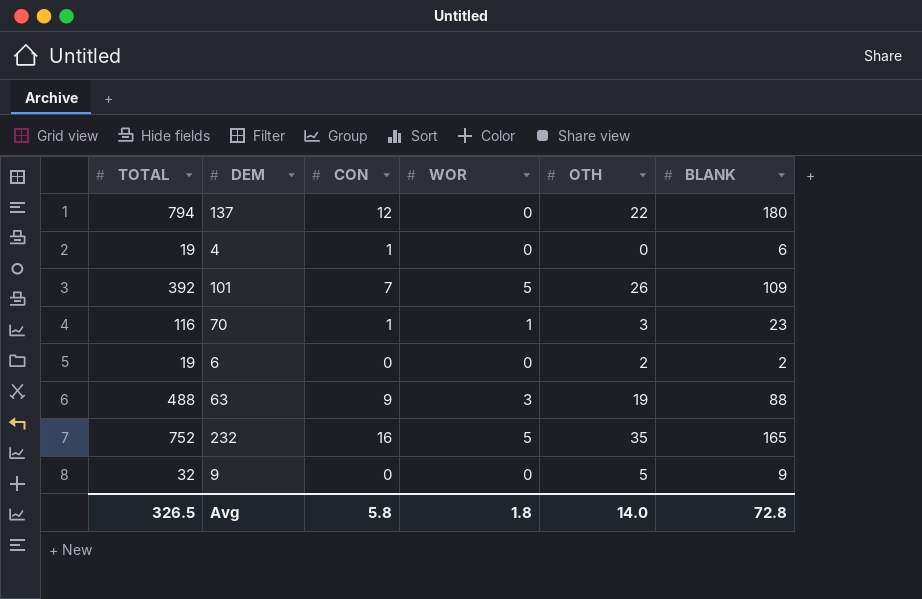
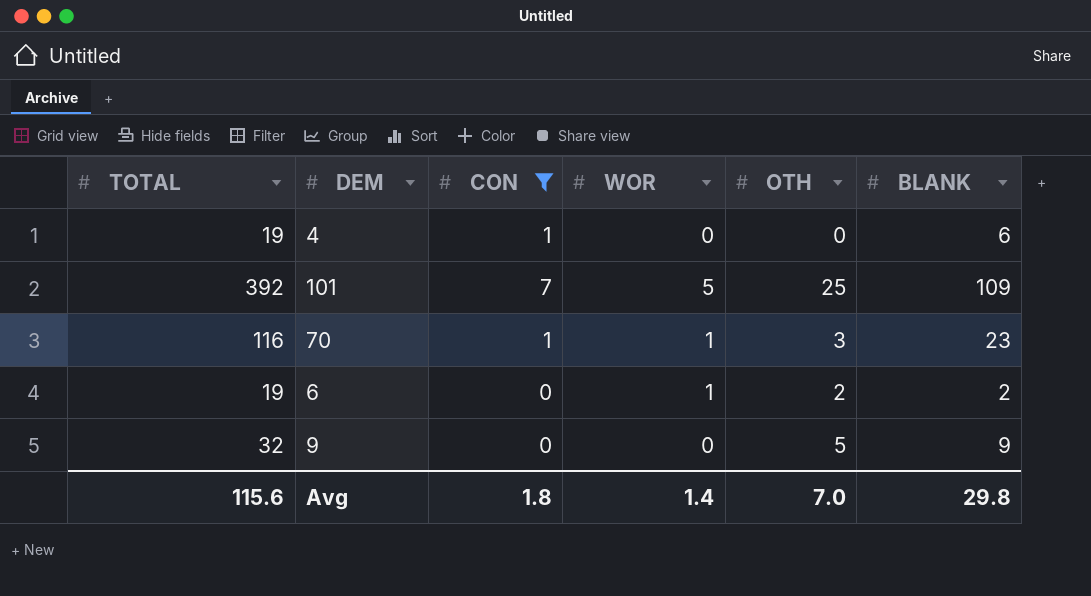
filter: none -> CON <= 7
101 | OTH: 26 -> 25
6 | WOR: 0 -> 1
Avg | TOTAL: 326.5 -> 115.6
Avg | CON: 5.8 -> 1.8
Avg | WOR: 1.8 -> 1.4
Avg | OTH: 14.0 -> 7.0
Avg | BLANK: 72.8 -> 29.8

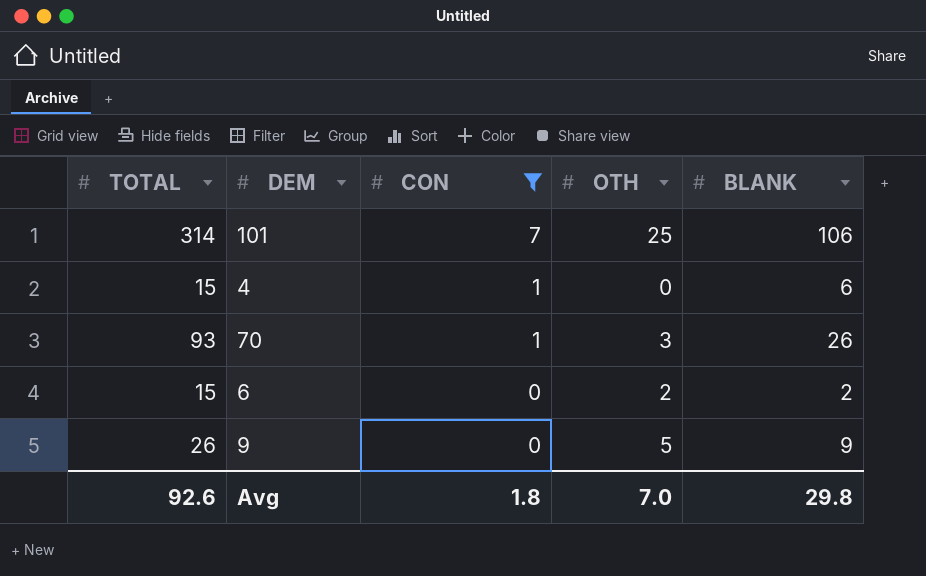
row order: none -> CON descending
column WOR | position: 4 -> none
101 | TOTAL: 392 -> 314
101 | BLANK: 109 -> 106
4 | TOTAL: 19 -> 15
70 | TOTAL: 116 -> 93
70 | BLANK: 23 -> 26
6 | TOTAL: 19 -> 15
9 | TOTAL: 32 -> 26
Avg | TOTAL: 115.6 -> 92.6

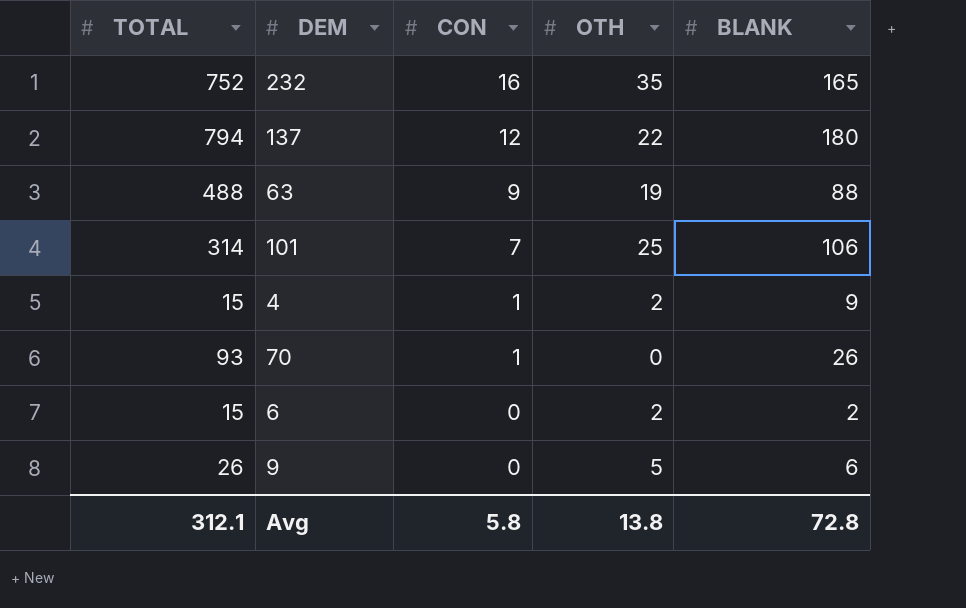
filter: CON <= 7 -> none
4 | OTH: 0 -> 2
4 | BLANK: 6 -> 9
70 | OTH: 3 -> 0
9 | BLANK: 9 -> 6
Avg | TOTAL: 92.6 -> 312.1
Avg | CON: 1.8 -> 5.8
Avg | OTH: 7.0 -> 13.8
Avg | BLANK: 29.8 -> 72.8

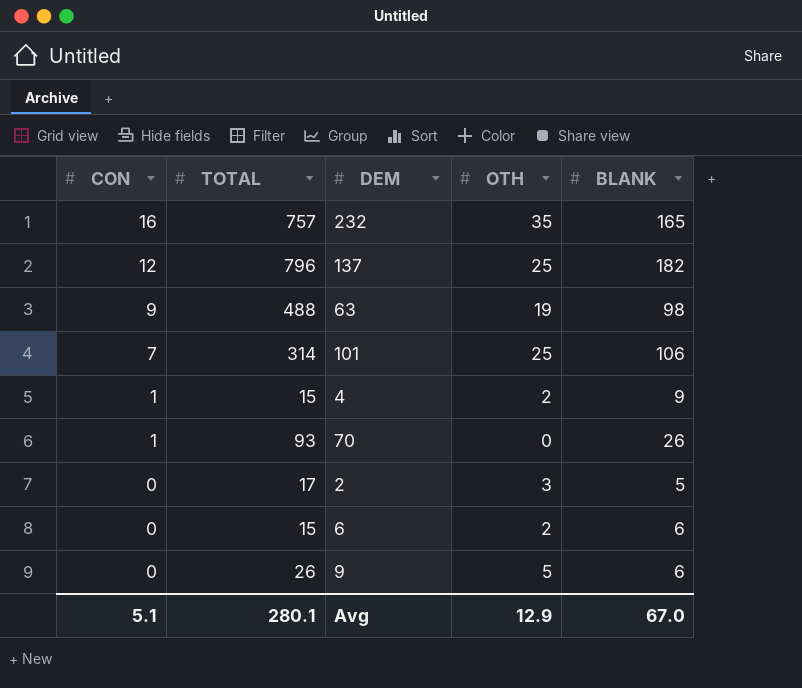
column CON | position: 3 -> 1
232 | TOTAL: 752 -> 757
137 | TOTAL: 794 -> 796
137 | OTH: 22 -> 25
137 | BLANK: 180 -> 182
63 | BLANK: 88 -> 98
row 2: none -> 0 | 17 | 3 | 5
6 | BLANK: 2 -> 6
Avg | CON: 5.8 -> 5.1
Avg | TOTAL: 312.1 -> 280.1
Avg | OTH: 13.8 -> 12.9
Avg | BLANK: 72.8 -> 67.0

